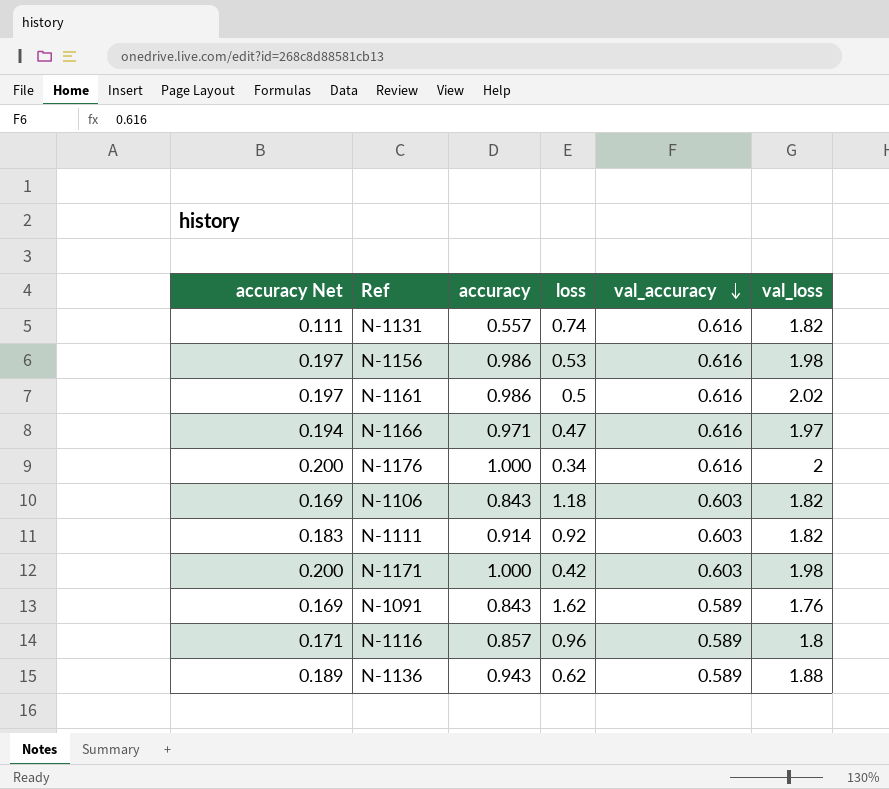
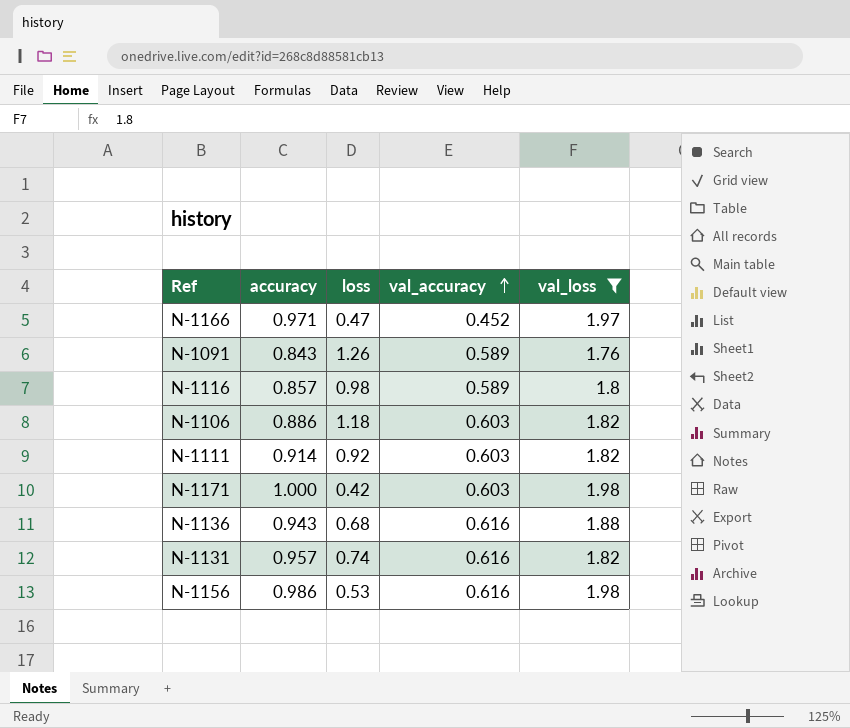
filter: none -> val_loss <= 1.98
row order: val_accuracy descending -> val_accuracy ascending
column accuracy Net | formula: [accuracy] * 0.2 -> none
N-1166 | val_accuracy: 0.616 -> 0.452
N-1091 | loss: 1.62 -> 1.26
N-1116 | loss: 0.96 -> 0.98
N-1106 | accuracy: 0.843 -> 0.886
N-1136 | loss: 0.62 -> 0.68
N-1136 | val_accuracy: 0.589 -> 0.616
N-1131 | accuracy: 0.557 -> 0.957

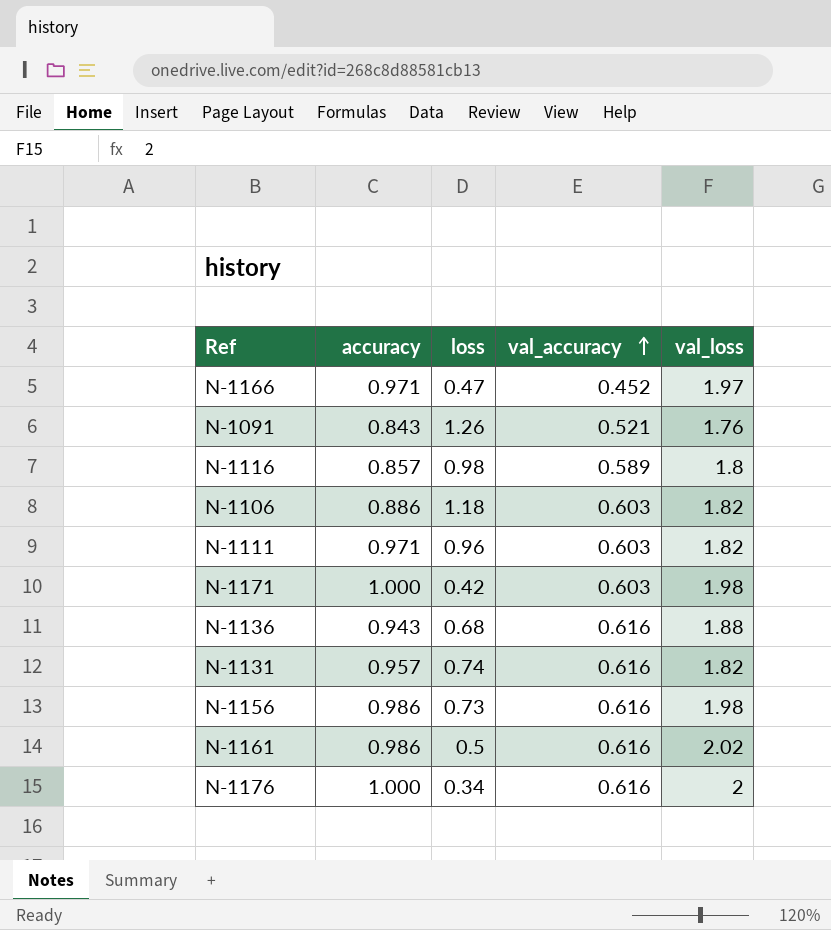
filter: val_loss <= 1.98 -> none
N-1091 | val_accuracy: 0.589 -> 0.521
N-1111 | accuracy: 0.914 -> 0.971
N-1111 | loss: 0.92 -> 0.96
N-1156 | loss: 0.53 -> 0.73

